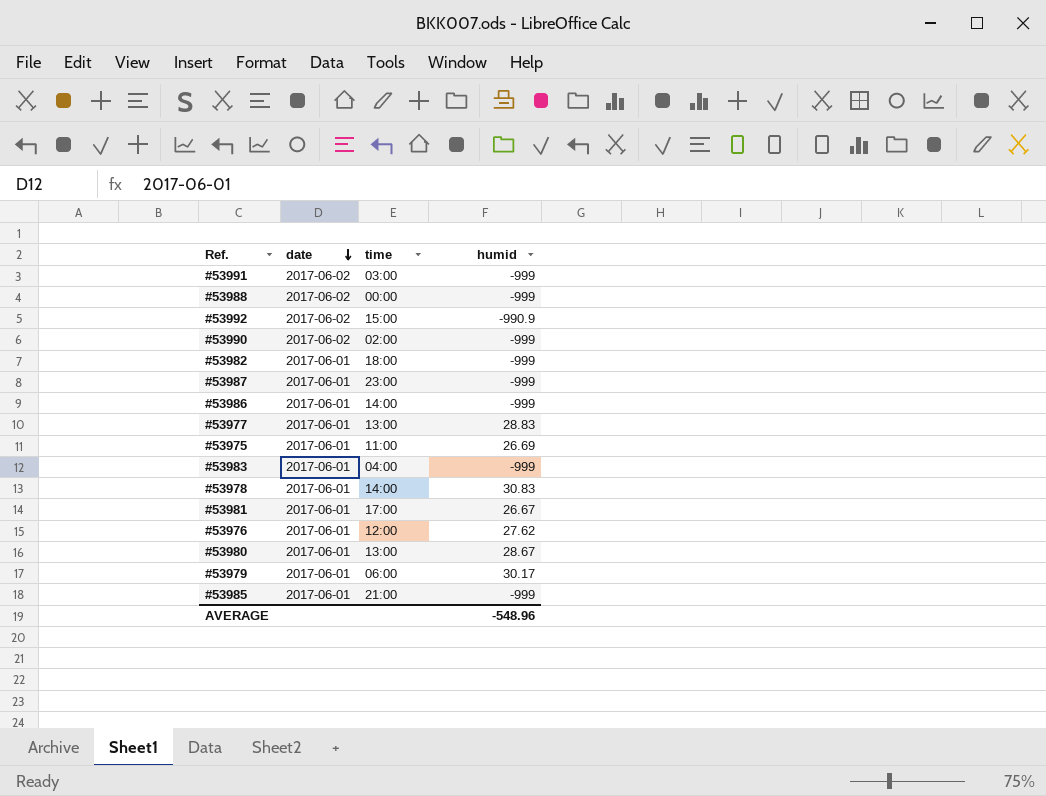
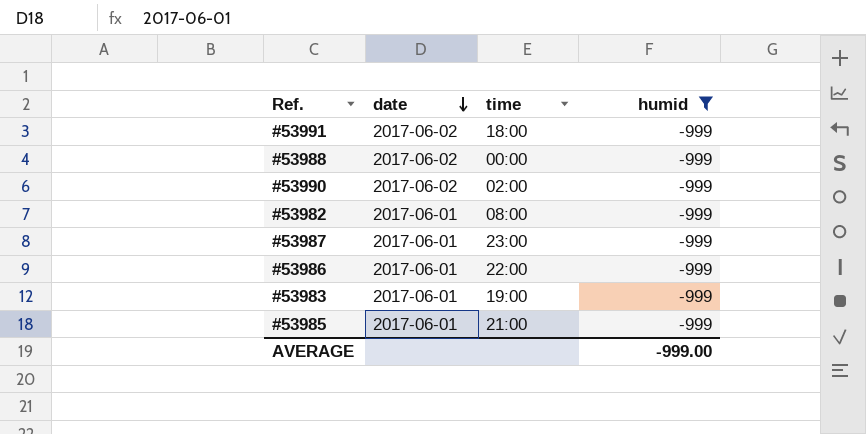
filter: none -> humid = -999
#53991 | time: 03:00 -> 18:00
#53982 | time: 18:00 -> 08:00
#53986 | time: 14:00 -> 22:00
#53983 | time: 04:00 -> 19:00
AVERAGE | humid: -548.96 -> -999.00

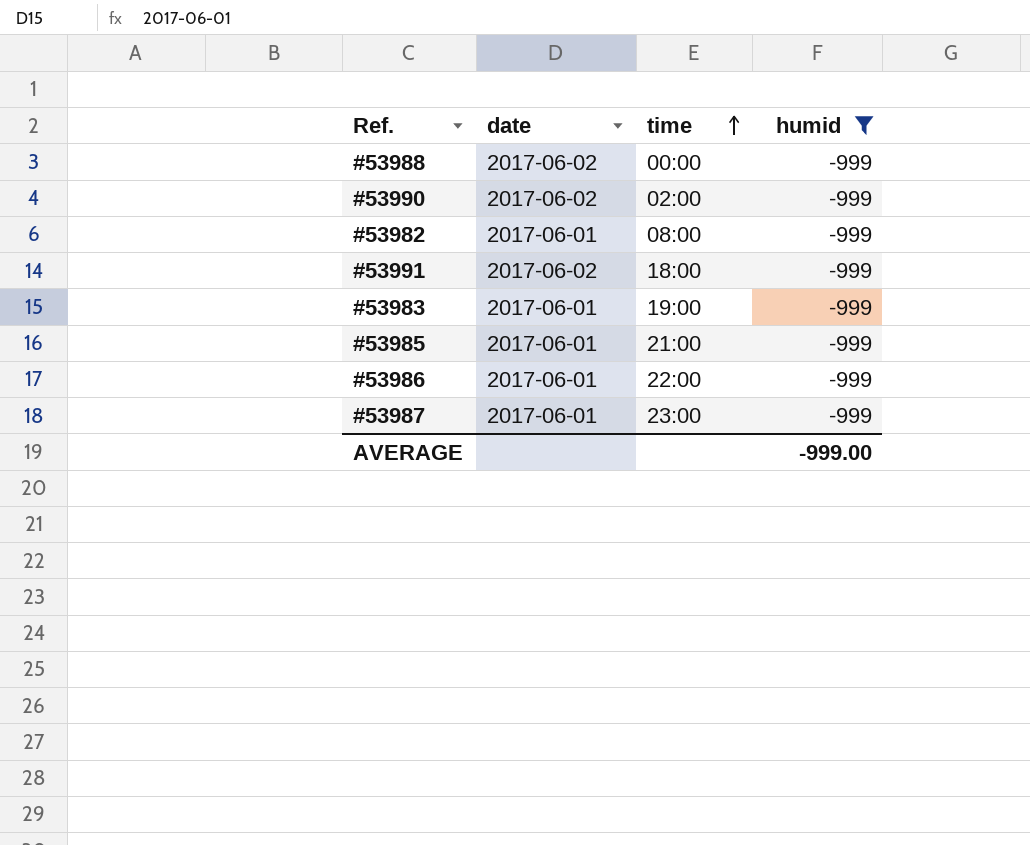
row order: date descending -> time ascending

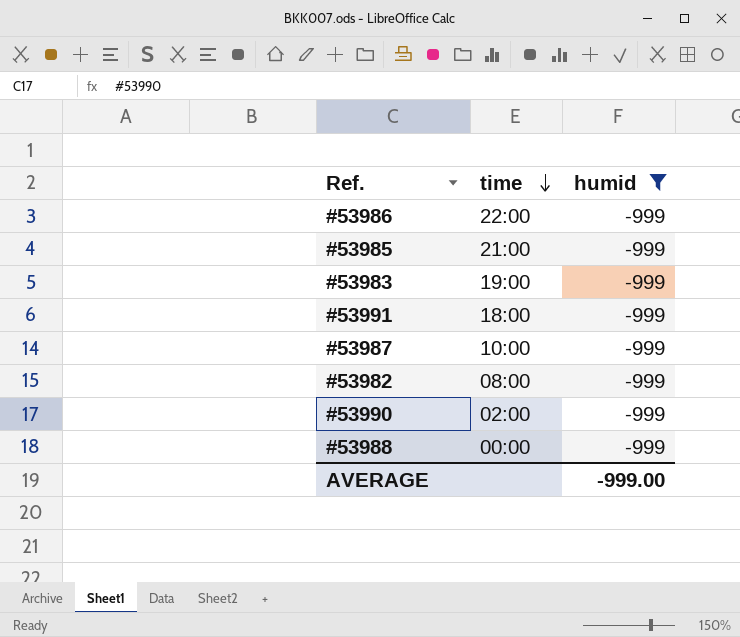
row order: time ascending -> time descending
column date | position: 2 -> none
#53987 | time: 23:00 -> 10:00

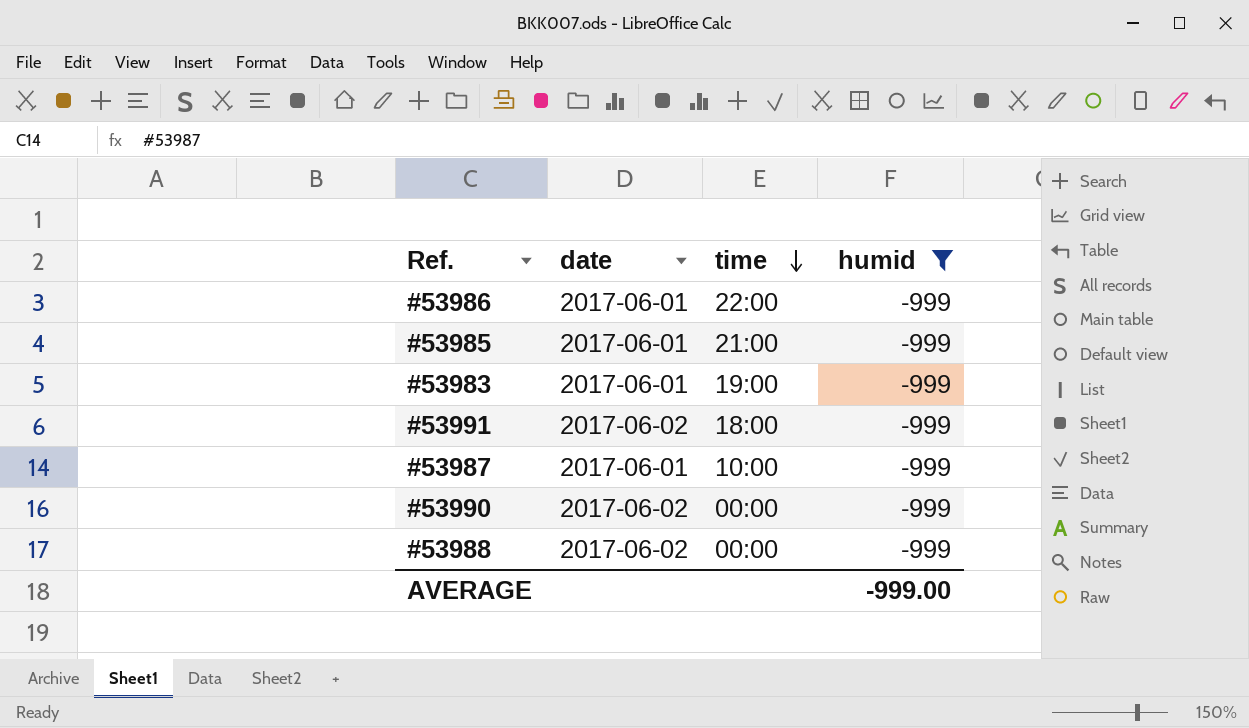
column date | position: none -> 2
row #53982: 08:00 | -999 -> none
#53990 | time: 02:00 -> 00:00

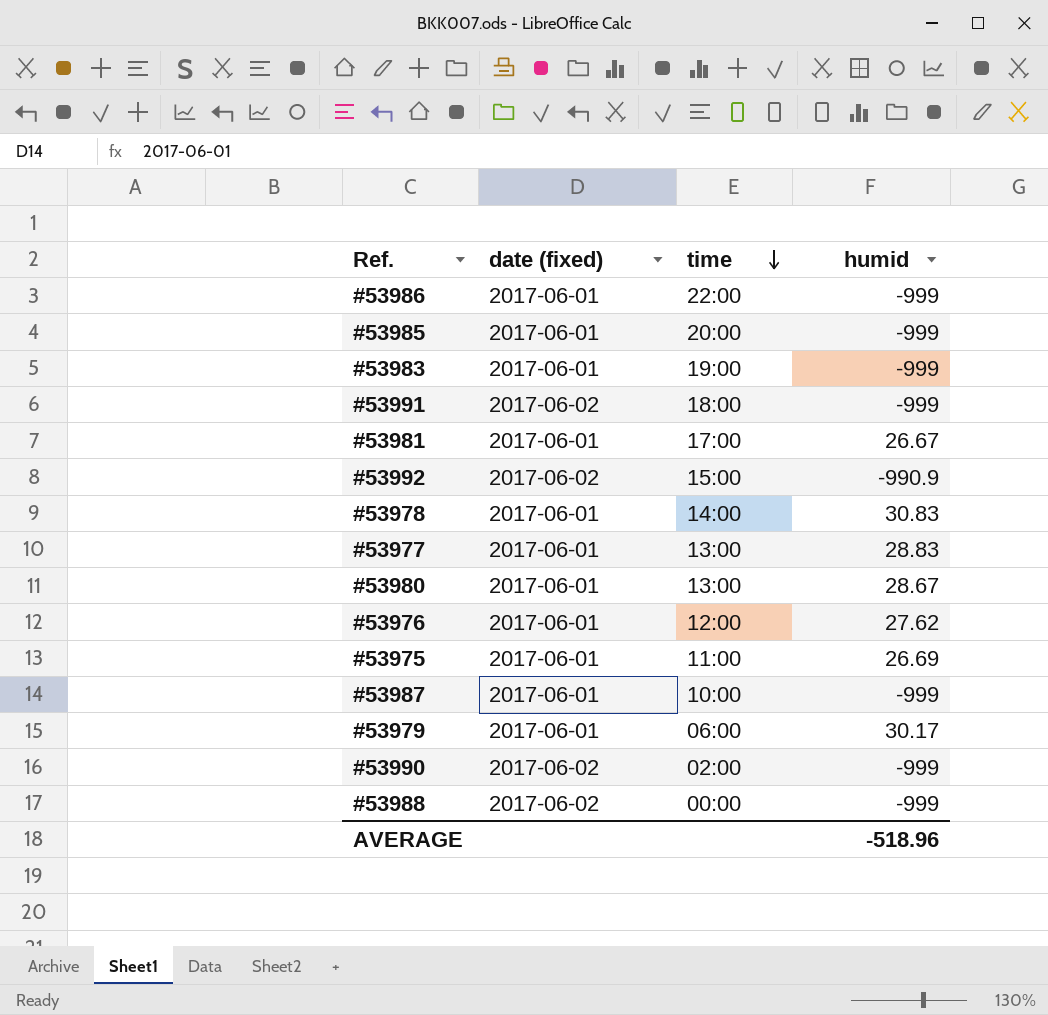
filter: humid = -999 -> none
column name: date -> date (fixed)
#53985 | time: 21:00 -> 20:00
#53990 | time: 00:00 -> 02:00
AVERAGE | humid: -999.00 -> -518.96

